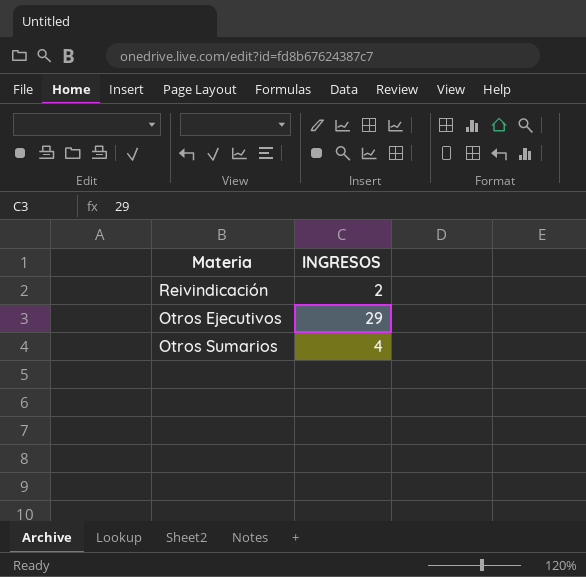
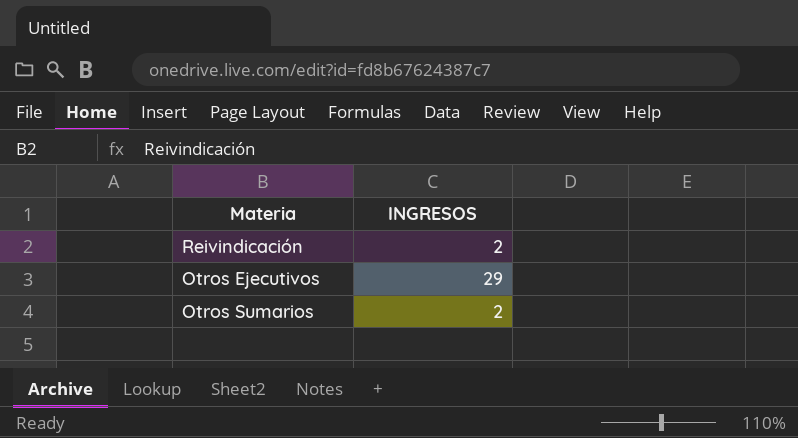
Otros Sumarios | INGRESOS: 4 -> 2

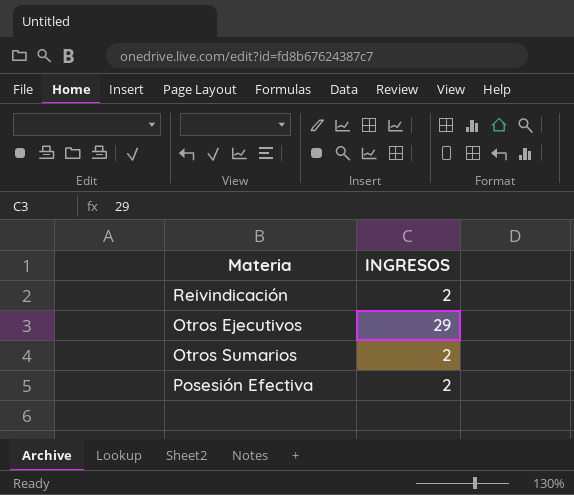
row Posesión Efectiva: none -> 2

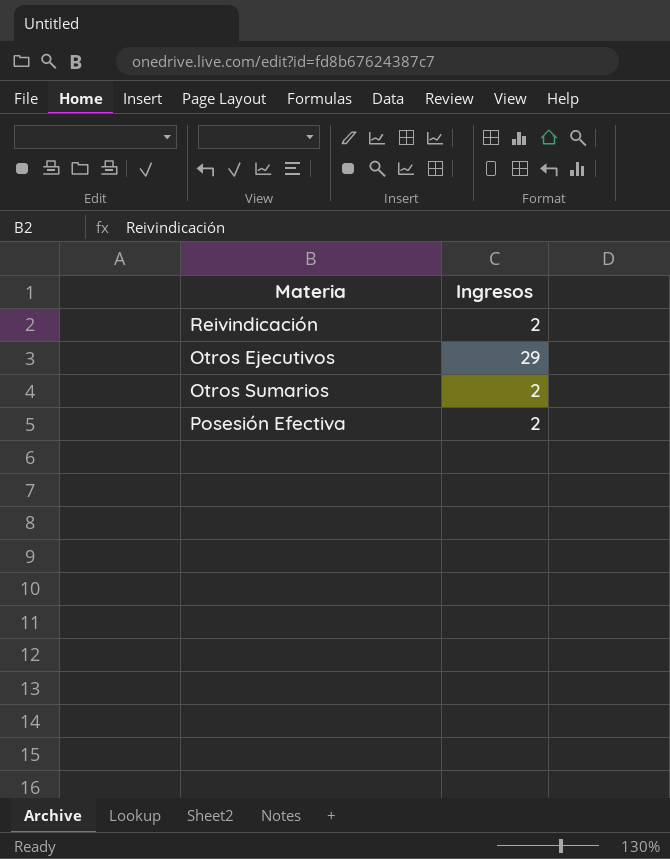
column name: INGRESOS -> Ingresos

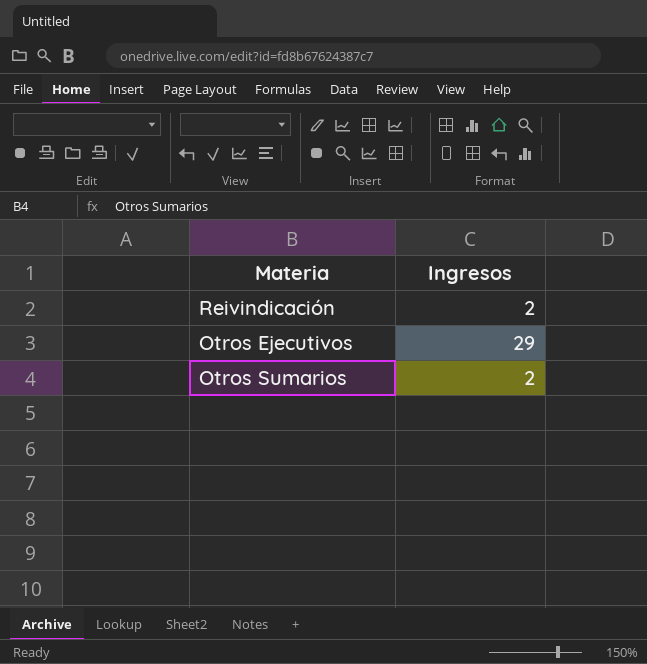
row Posesión Efectiva: 2 -> none

